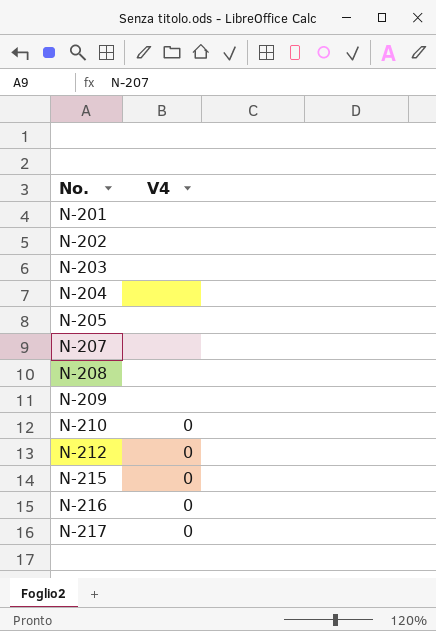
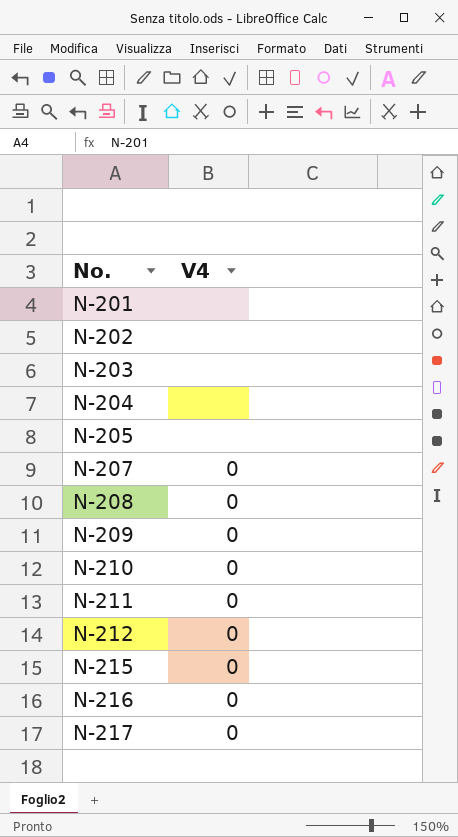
N-207 | V4: none -> 0
N-208 | V4: none -> 0
N-209 | V4: none -> 0
row N-211: none -> 0

